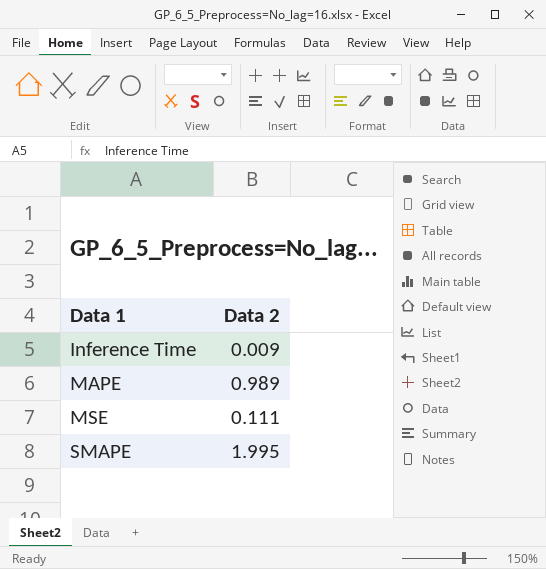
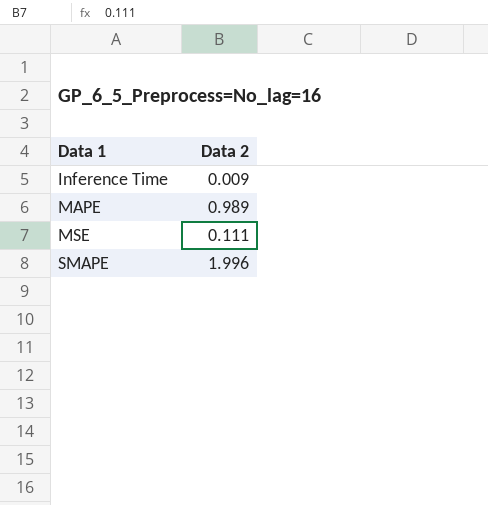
SMAPE | Data 2: 1.995 -> 1.996

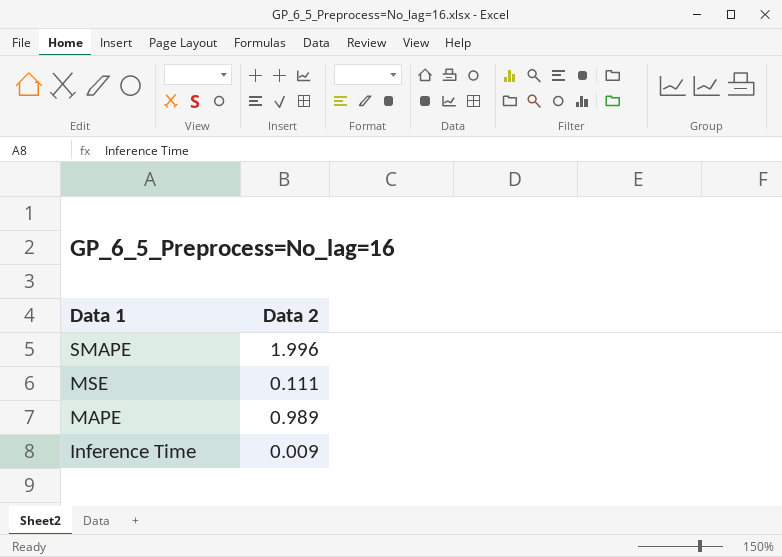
row order: Data 1 ascending -> Data 1 descending

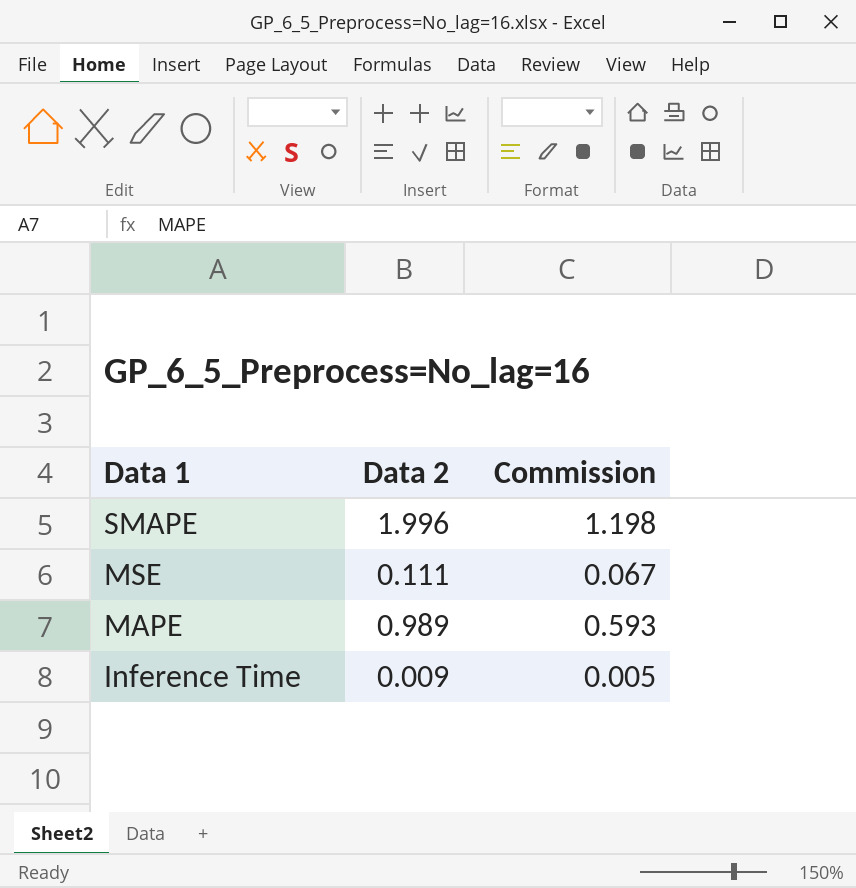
column Commission | formula: none -> [Data 2] * 0.6

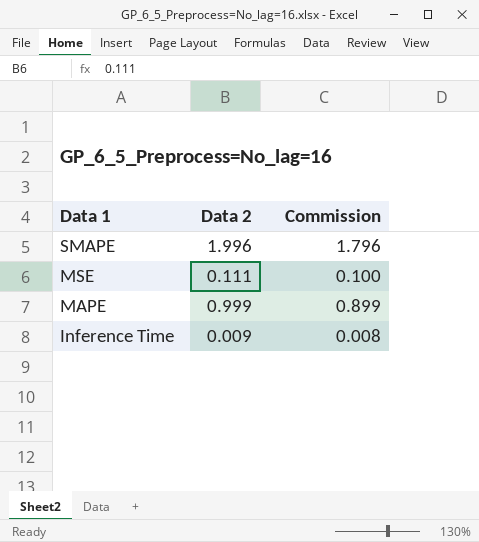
column Commission | formula: [Data 2] * 0.6 -> [Data 2] * 0.9
MAPE | Data 2: 0.989 -> 0.999

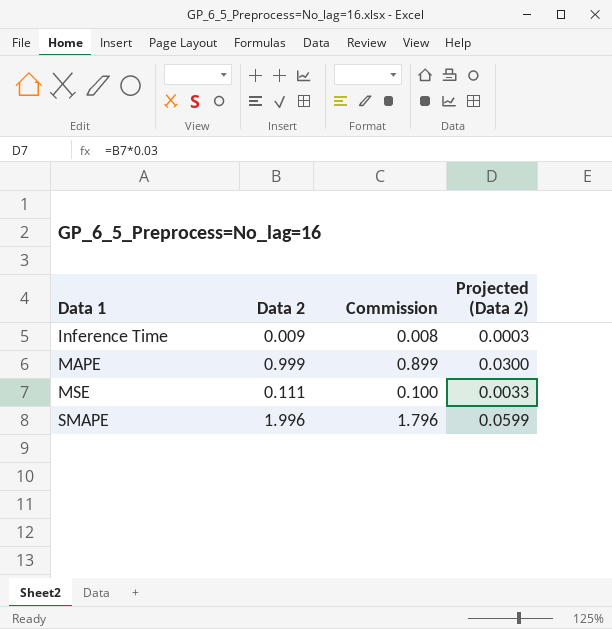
row order: Data 1 descending -> Data 1 ascending
column Projected (Data 2) | formula: none -> [Data 2] * 0.03

